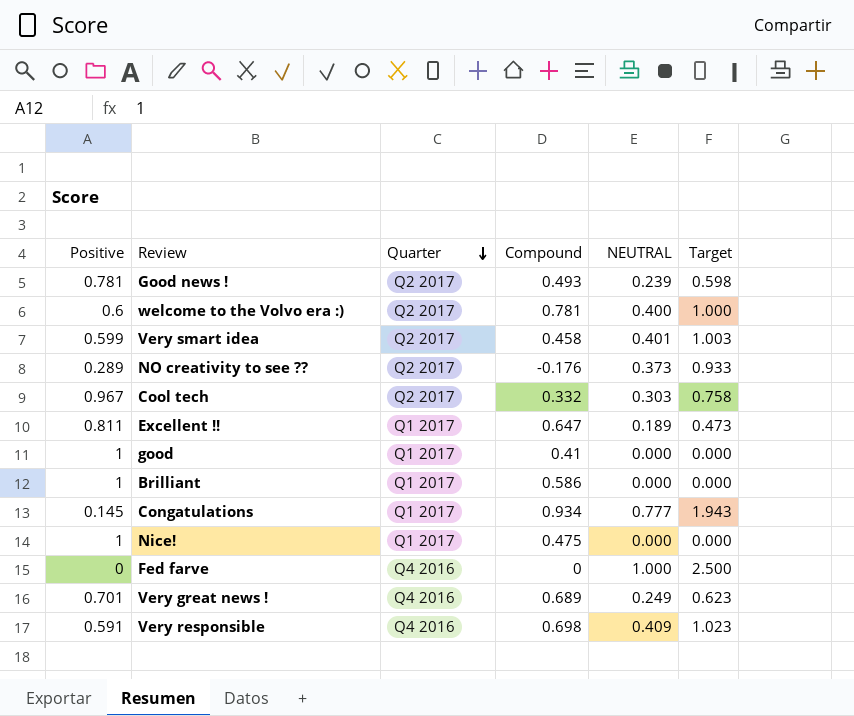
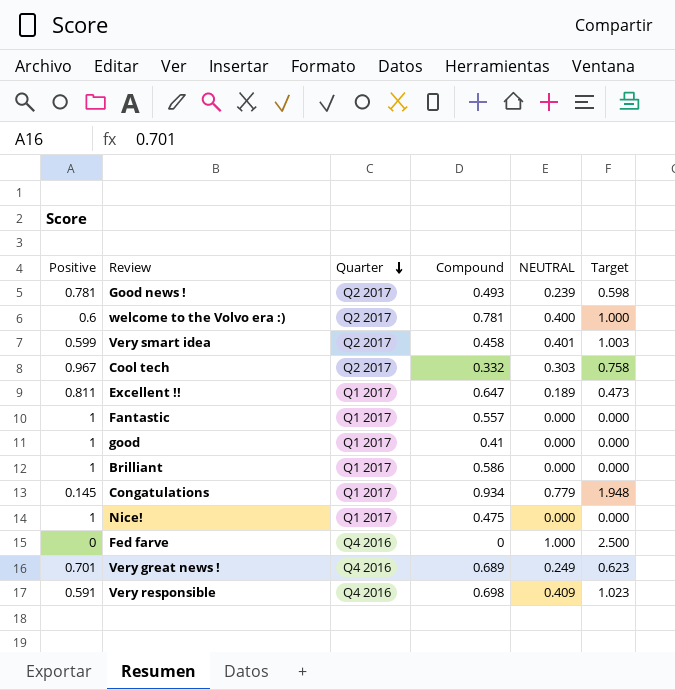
row NO creativity to see ??: 0.289 | Q2 2017 | -0.176 | 0.373 | 0.933 -> none
row Fantastic: none -> 1 | Q1 2017 | 0.557 | 0.000 | 0.000
Congatulations | NEUTRAL: 0.777 -> 0.779
Congatulations | Target: 1.943 -> 1.948

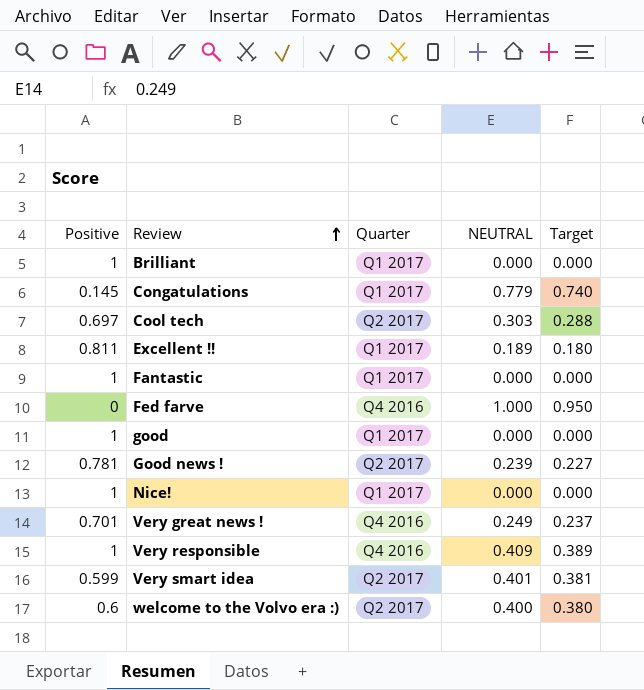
row order: Quarter descending -> Review ascending
column Compound | position: 4 -> none
column Target | formula: [NEUTRAL] * 2.5 -> [NEUTRAL] * 0.95
Cool tech | Positive: 0.967 -> 0.697
Very responsible | Positive: 0.591 -> 1

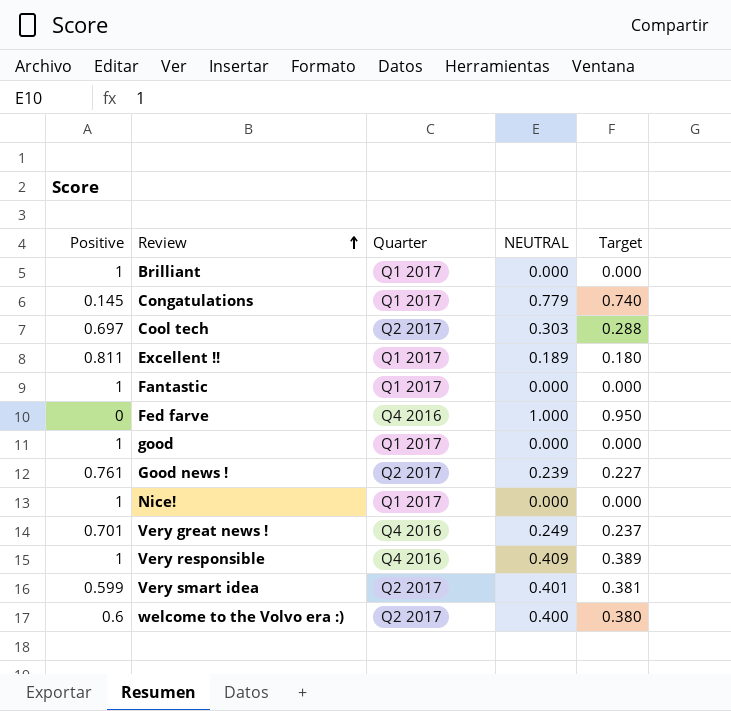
Good news ! | Positive: 0.781 -> 0.761

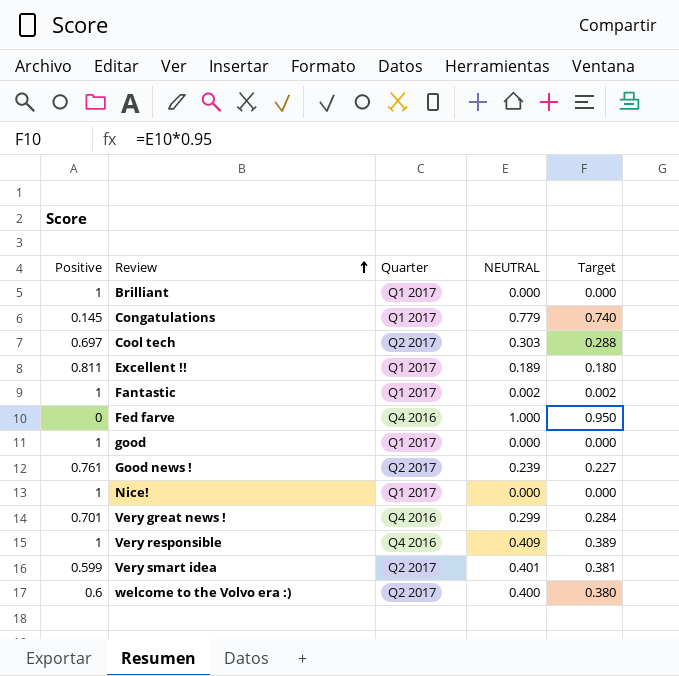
Fantastic | NEUTRAL: 0.000 -> 0.002
Fantastic | Target: 0.000 -> 0.002
Very great news ! | NEUTRAL: 0.249 -> 0.299
Very great news ! | Target: 0.237 -> 0.284

